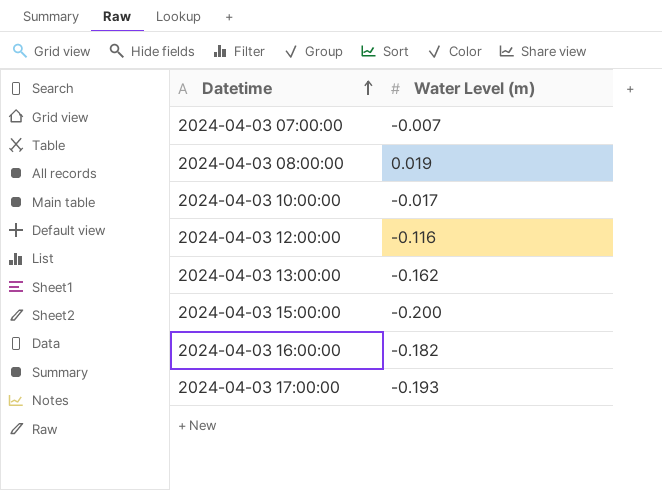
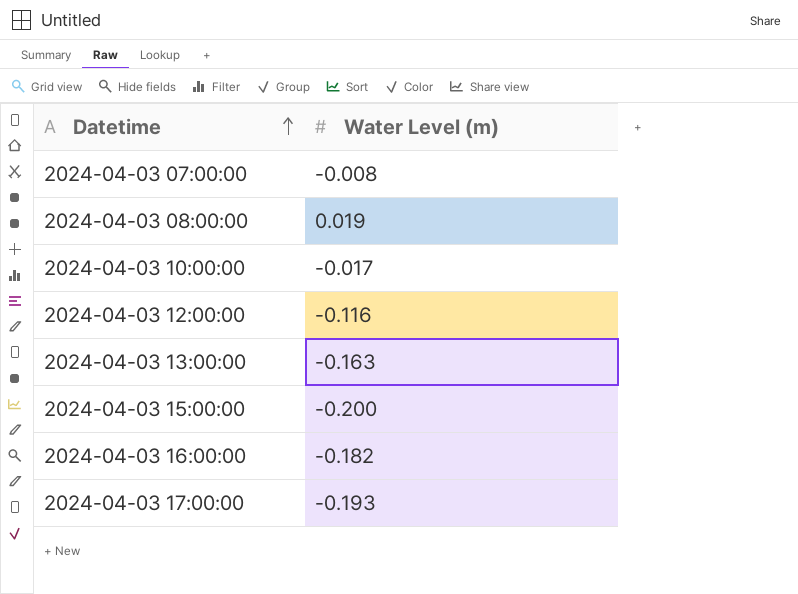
2024-04-03 07:00:00 | Water Level (m): -0.007 -> -0.008
2024-04-03 13:00:00 | Water Level (m): -0.162 -> -0.163

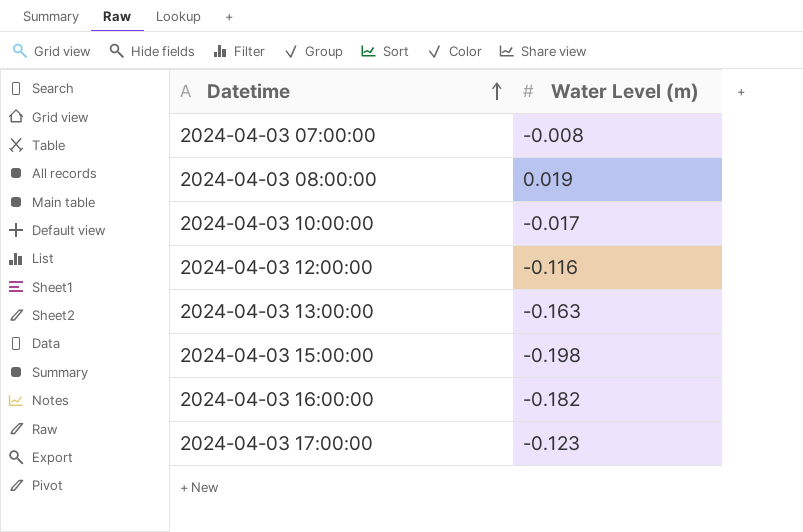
2024-04-03 15:00:00 | Water Level (m): -0.200 -> -0.198
2024-04-03 17:00:00 | Water Level (m): -0.193 -> -0.123

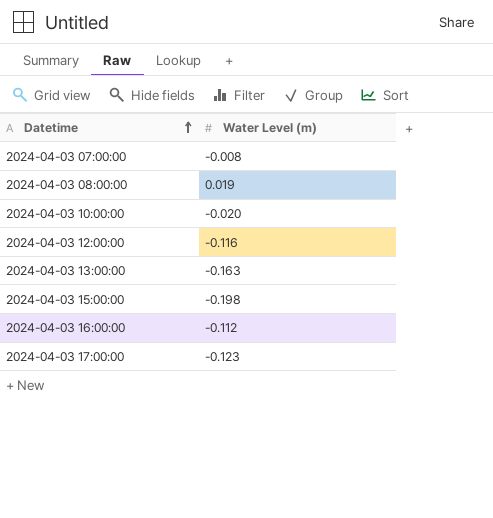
2024-04-03 10:00:00 | Water Level (m): -0.017 -> -0.020
2024-04-03 16:00:00 | Water Level (m): -0.182 -> -0.112

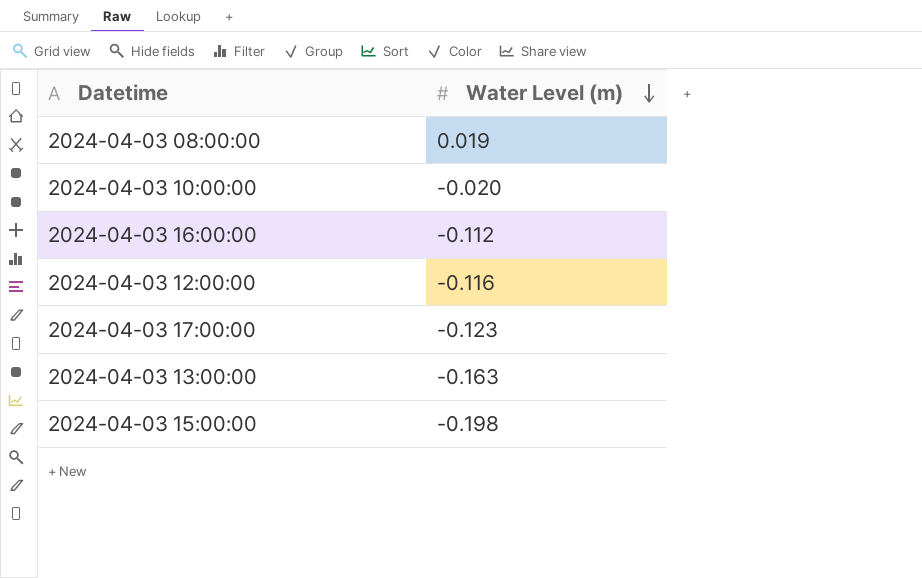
row order: Datetime ascending -> Water Level (m) descending
row 2024-04-03 07:00:00: -0.008 -> none

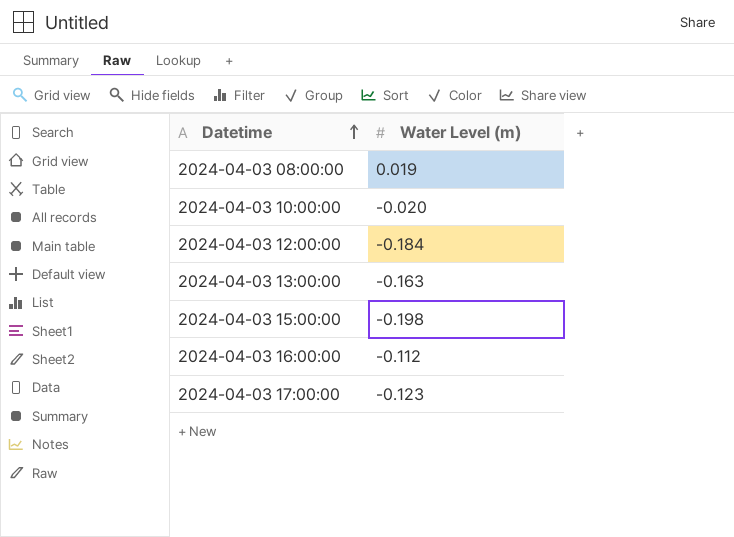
row order: Water Level (m) descending -> Datetime ascending
2024-04-03 12:00:00 | Water Level (m): -0.116 -> -0.184

